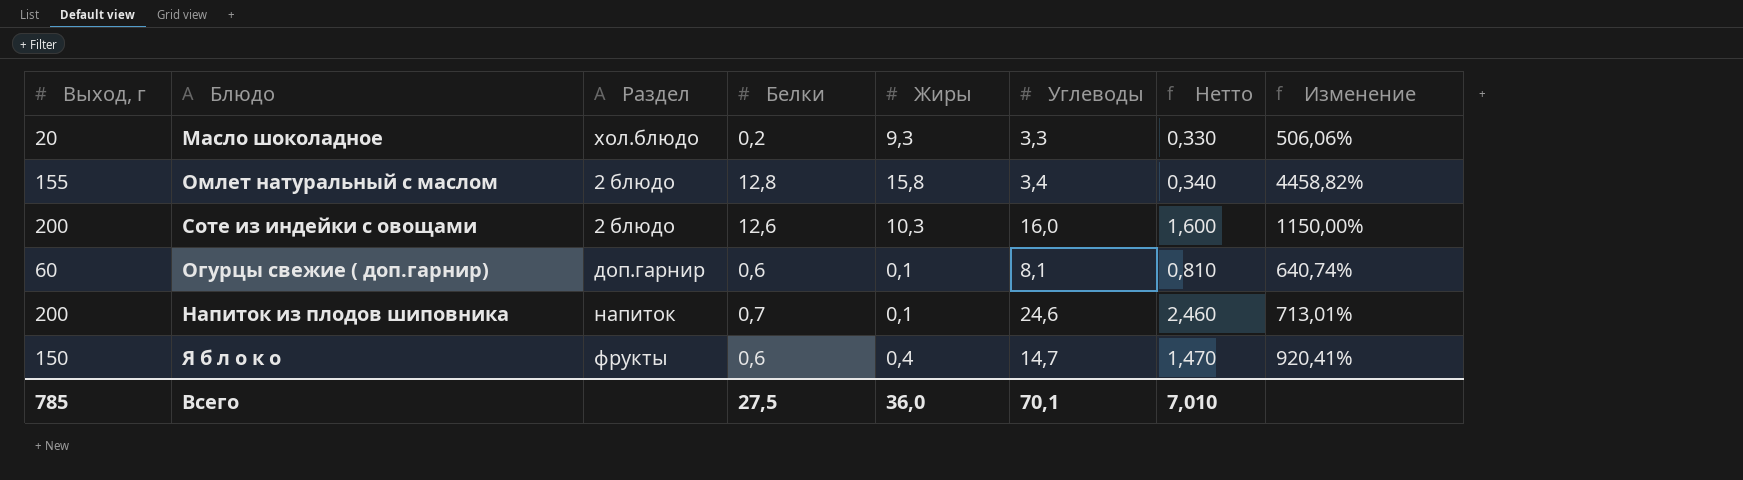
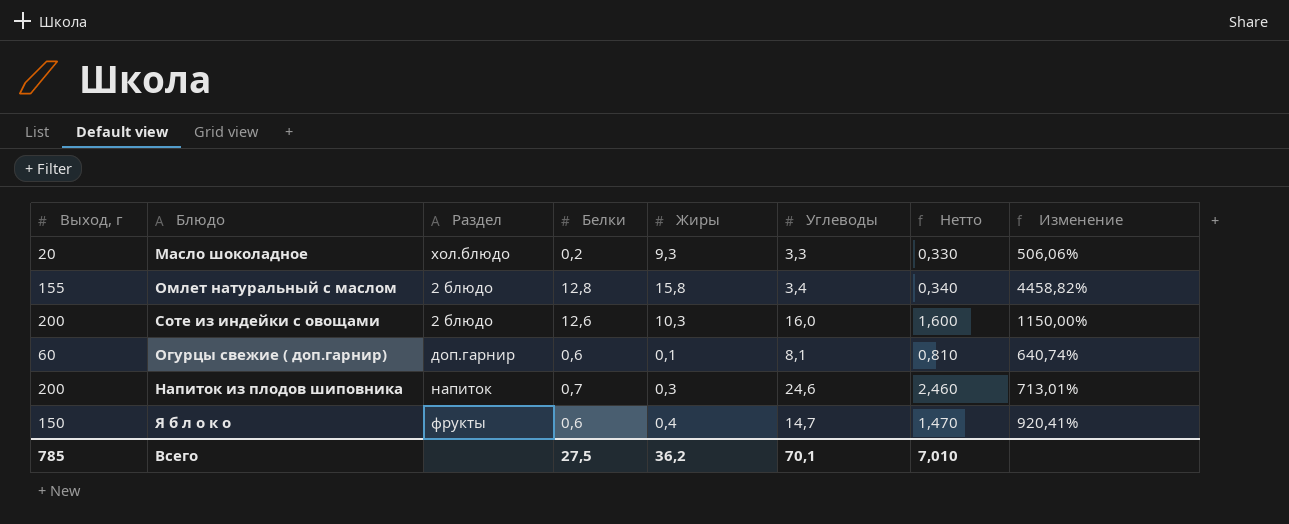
Напиток из плодов шиповника | Жиры: 0,1 -> 0,3
Всего | Жиры: 36,0 -> 36,2

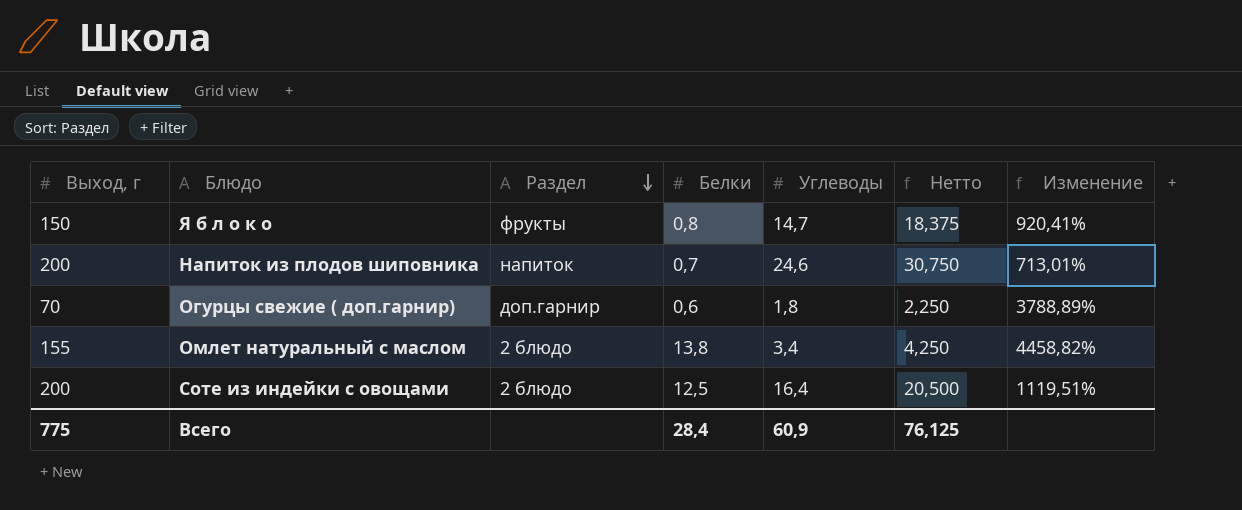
row order: none -> Раздел descending
column Жиры | position: 5 -> none
column Нетто | formula: [Углеводы] * 0,1 -> [Углеводы] * 1,25
row Масло шоколадное: 20 | хол.блюдо | 0,2 | 9,3 | 3,3 | 0,330 | 506,06% -> none
Я б л о к о | Белки: 0,6 -> 0,8
Огурцы свежие ( доп.гарнир) | Выход, г: 60 -> 70
Огурцы свежие ( доп.гарнир) | Углеводы: 8,1 -> 1,8
Огурцы свежие ( доп.гарнир) | Изменение: 640,74% -> 3788,89%
Омлет натуральный с маслом | Белки: 12,8 -> 13,8
Соте из индейки с овощами | Белки: 12,6 -> 12,5
Соте из индейки с овощами | Углеводы: 16,0 -> 16,4
Соте из индейки с овощами | Изменение: 1150,00% -> 1119,51%
Всего | Выход, г: 785 -> 775
Всего | Белки: 27,5 -> 28,4
Всего | Углеводы: 70,1 -> 60,9
Всего | Нетто: 7,010 -> 76,125

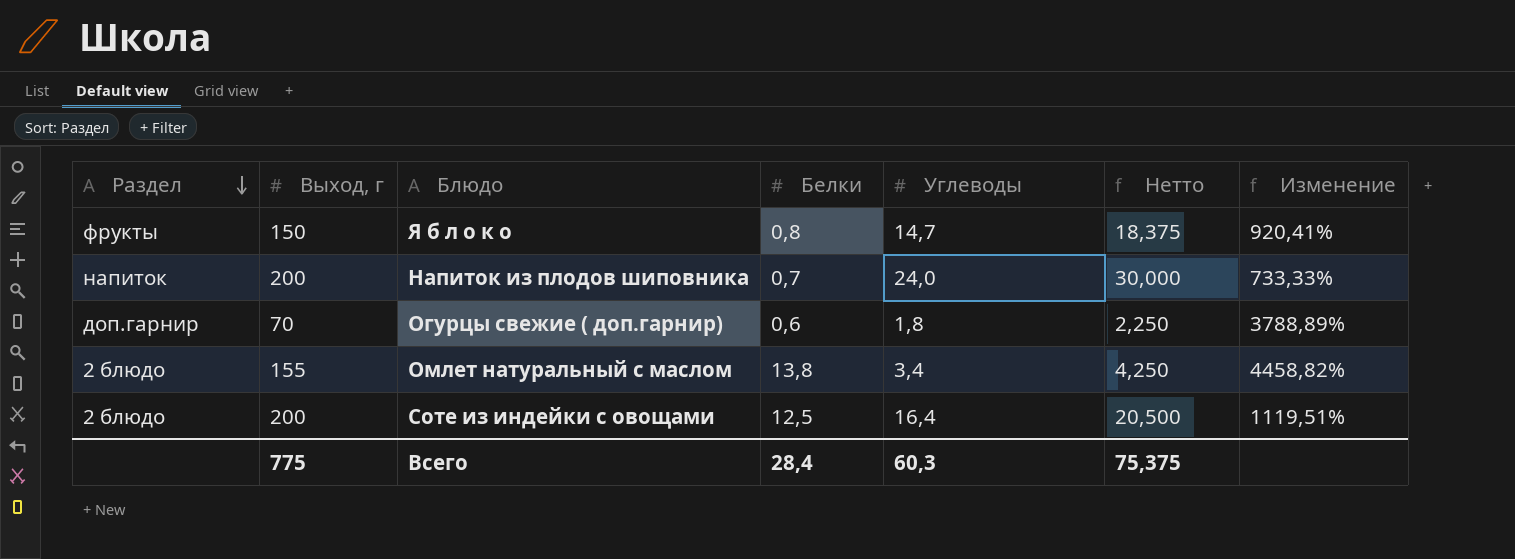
column Раздел | position: 3 -> 1
Напиток из плодов шиповника | Углеводы: 24,6 -> 24,0
Напиток из плодов шиповника | Нетто: 30,750 -> 30,000
Напиток из плодов шиповника | Изменение: 713,01% -> 733,33%
Всего | Углеводы: 60,9 -> 60,3
Всего | Нетто: 76,125 -> 75,375

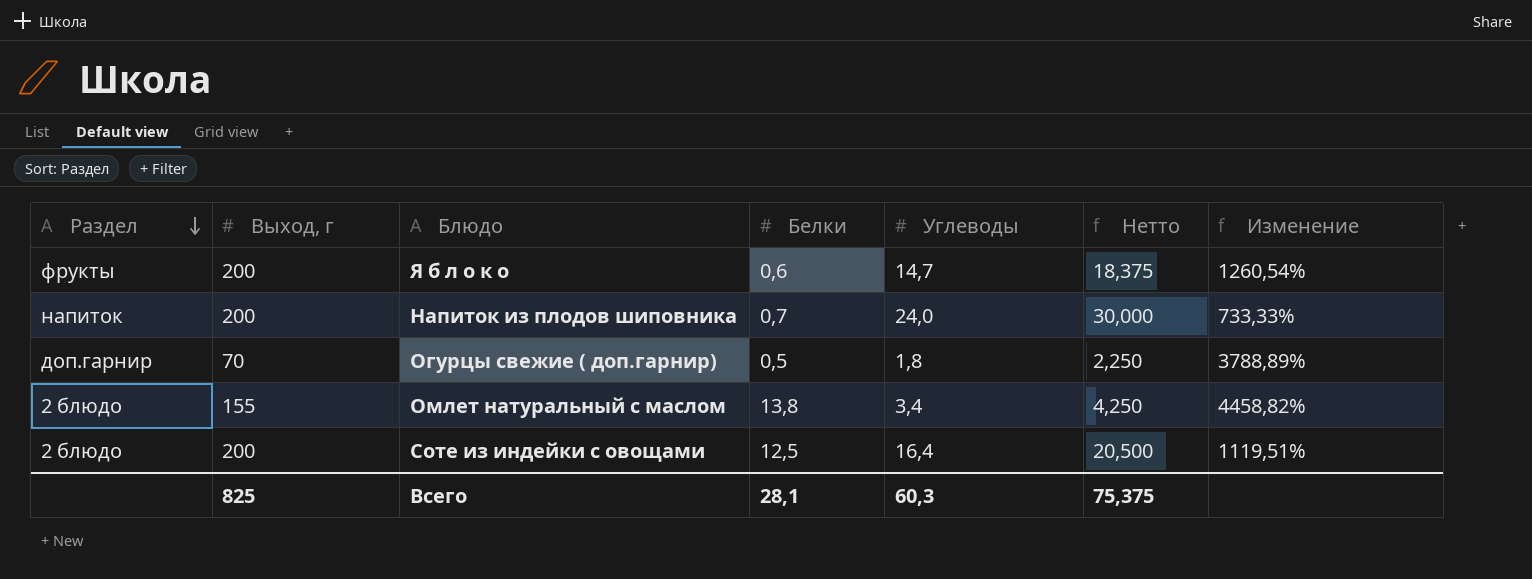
Я б л о к о | Выход, г: 150 -> 200
Я б л о к о | Белки: 0,8 -> 0,6
Я б л о к о | Изменение: 920,41% -> 1260,54%
Огурцы свежие ( доп.гарнир) | Белки: 0,6 -> 0,5
Всего | Выход, г: 775 -> 825
Всего | Белки: 28,4 -> 28,1

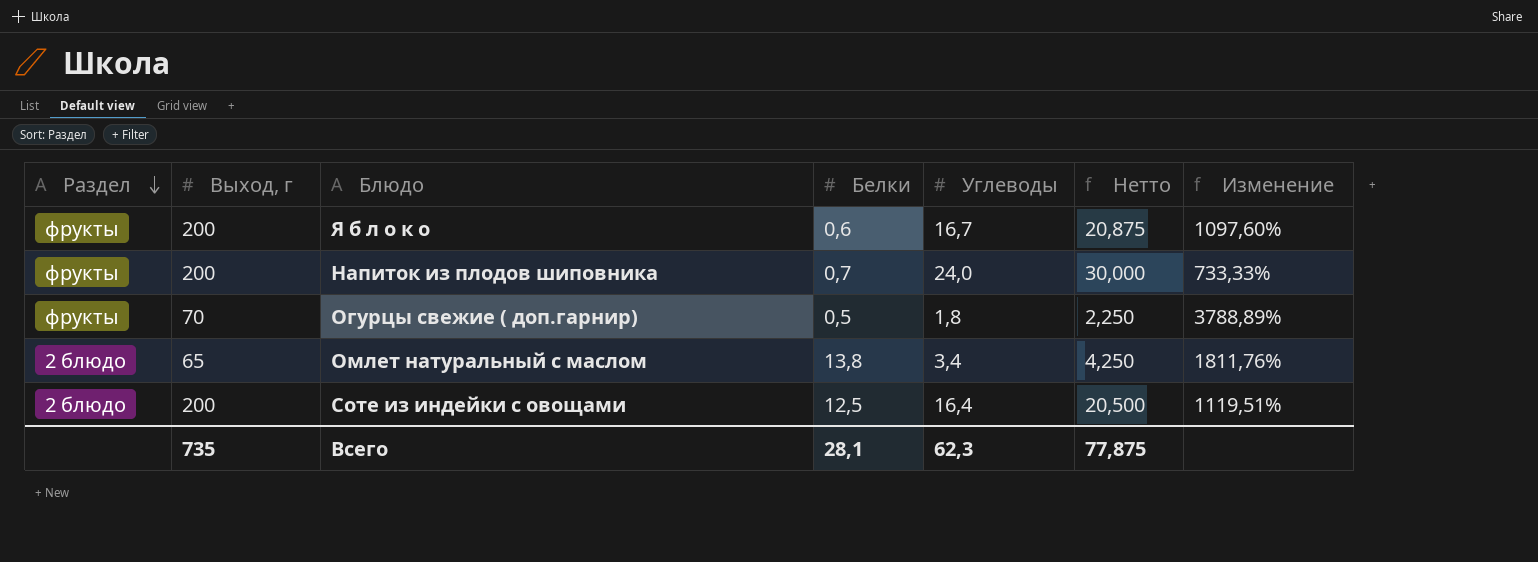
Я б л о к о | Углеводы: 14,7 -> 16,7
Я б л о к о | Нетто: 18,375 -> 20,875
Я б л о к о | Изменение: 1260,54% -> 1097,60%
Напиток из плодов шиповника | Раздел: напиток -> фрукты
Огурцы свежие ( доп.гарнир) | Раздел: доп.гарнир -> фрукты
Омлет натуральный с маслом | Выход, г: 155 -> 65
Омлет натуральный с маслом | Изменение: 4458,82% -> 1811,76%
Всего | Выход, г: 825 -> 735
Всего | Углеводы: 60,3 -> 62,3
Всего | Нетто: 75,375 -> 77,875

